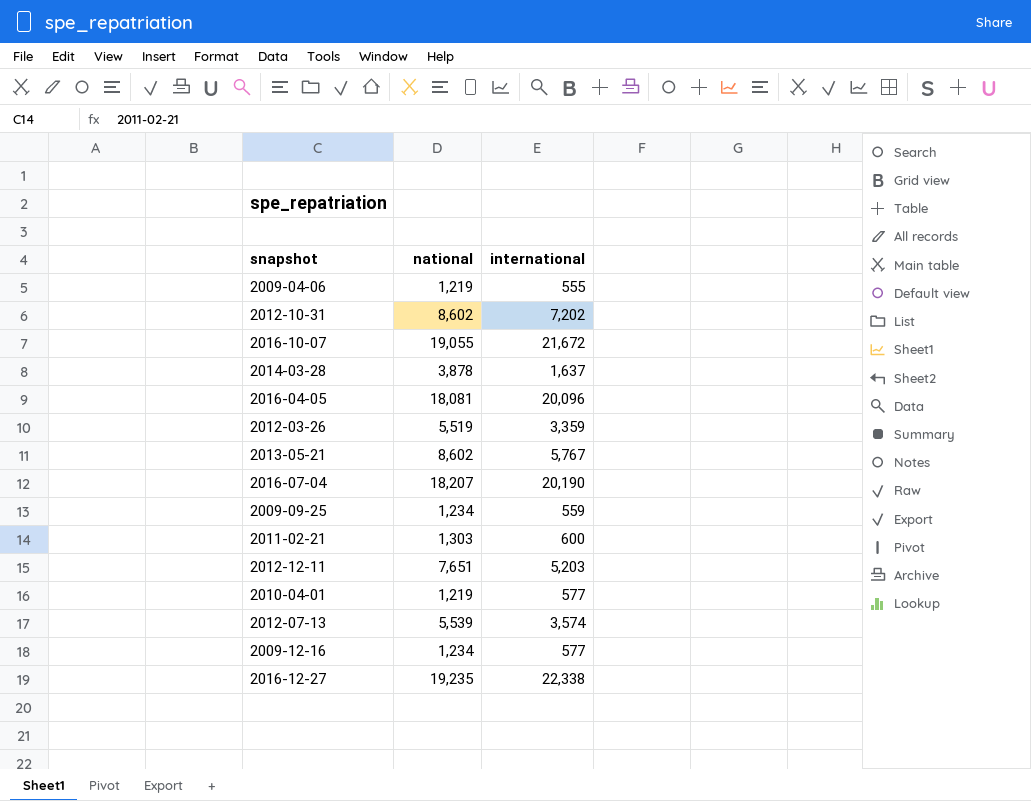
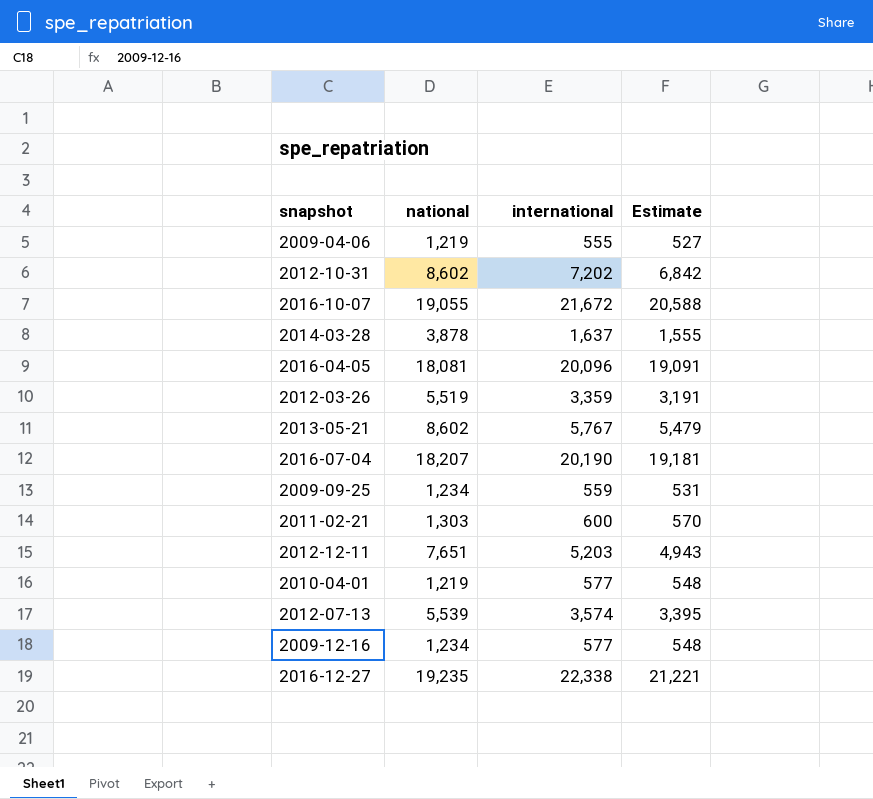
column Estimate | formula: none -> [international] * 0.95

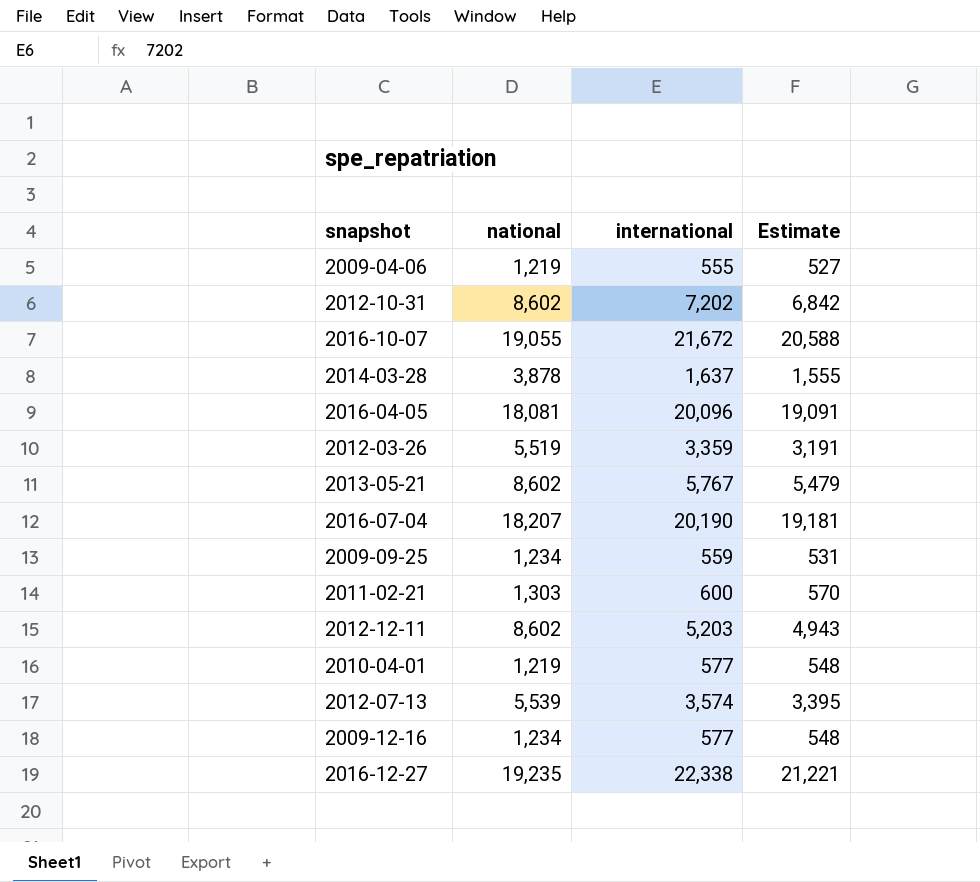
2012-12-11 | national: 7,651 -> 8,602

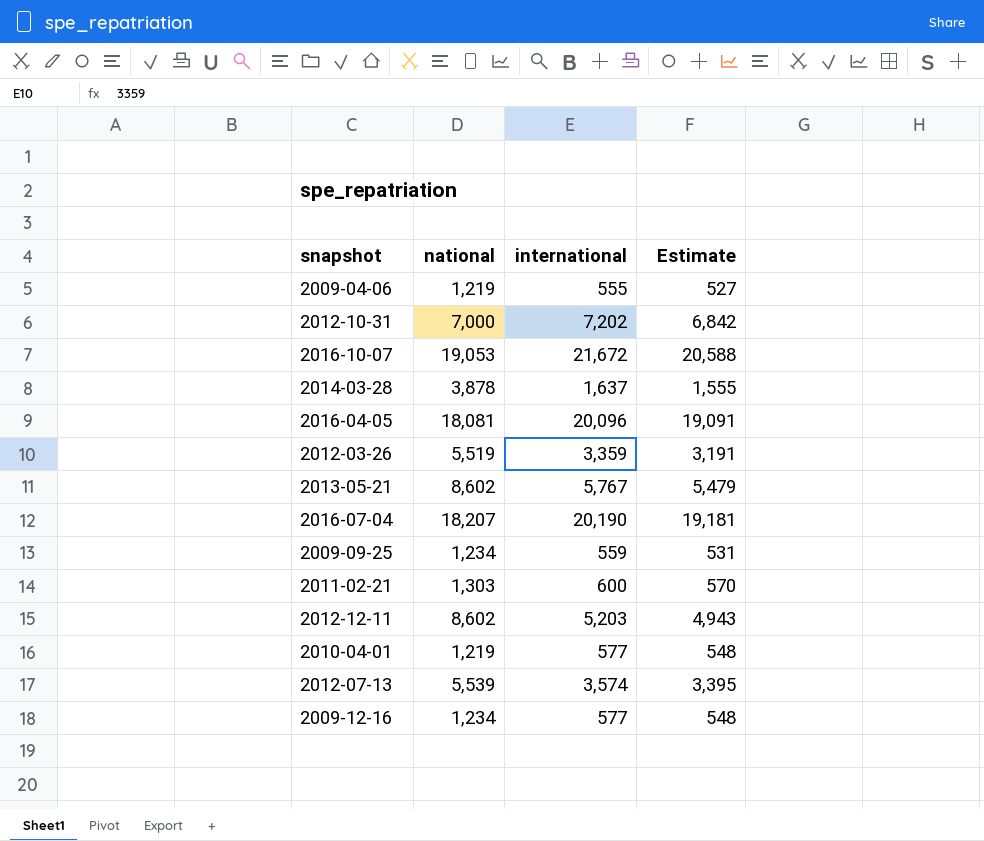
row 2016-12-27: 19,235 | 22,338 | 21,221 -> none
2012-10-31 | national: 8,602 -> 7,000
2016-10-07 | national: 19,055 -> 19,053

